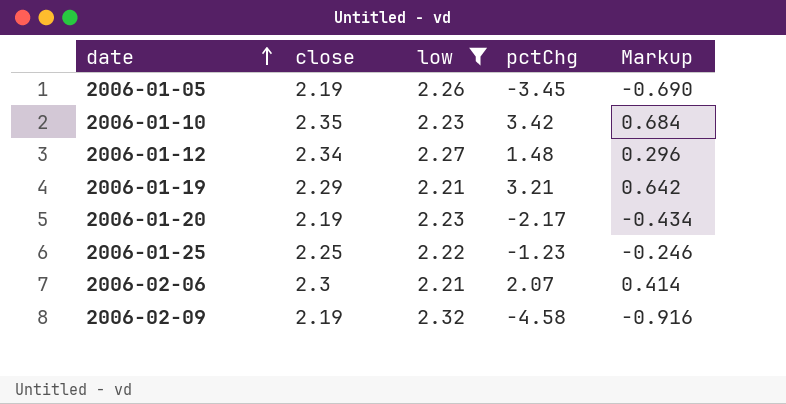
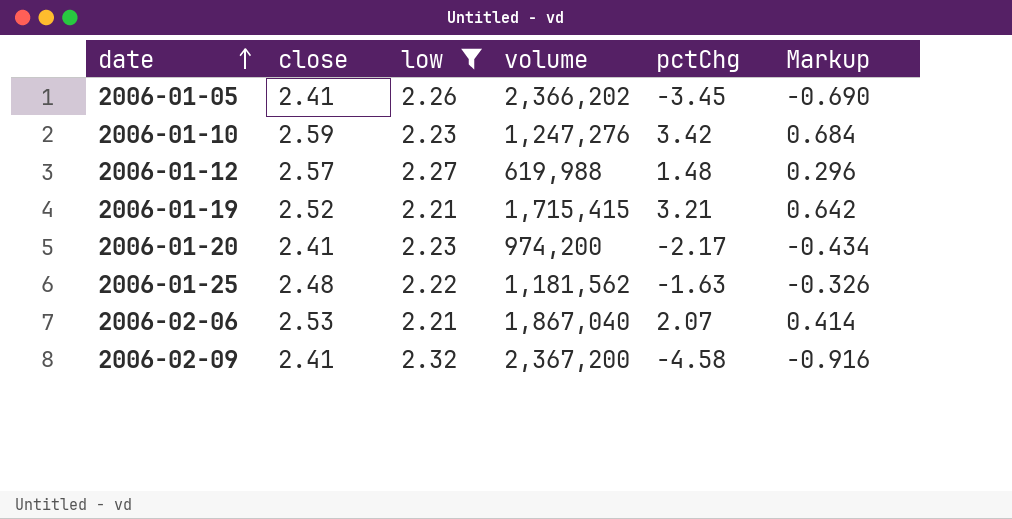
column volume | position: none -> 4
2006-01-05 | close: 2.19 -> 2.41
2006-01-10 | close: 2.35 -> 2.59
2006-01-12 | close: 2.34 -> 2.57
2006-01-19 | close: 2.29 -> 2.52
2006-01-20 | close: 2.19 -> 2.41
2006-01-25 | close: 2.25 -> 2.48
2006-01-25 | pctChg: -1.23 -> -1.63
2006-01-25 | Markup: -0.246 -> -0.326
2006-02-06 | close: 2.3 -> 2.53
2006-02-09 | close: 2.19 -> 2.41

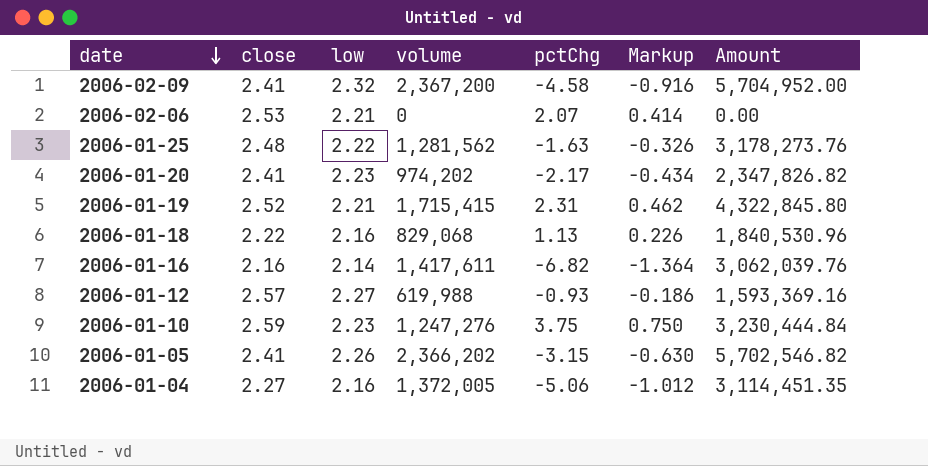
filter: low >= 2.21 -> none
row order: date ascending -> date descending
column Amount | formula: none -> [close] * [volume]
2006-02-06 | volume: 1,867,040 -> 0
2006-01-25 | volume: 1,181,562 -> 1,281,562
2006-01-20 | volume: 974,200 -> 974,202
2006-01-19 | pctChg: 3.21 -> 2.31
2006-01-19 | Markup: 0.642 -> 0.462
2006-01-12 | pctChg: 1.48 -> -0.93
2006-01-12 | Markup: 0.296 -> -0.186
2006-01-10 | pctChg: 3.42 -> 3.75
2006-01-10 | Markup: 0.684 -> 0.750
2006-01-05 | pctChg: -3.45 -> -3.15
2006-01-05 | Markup: -0.690 -> -0.630

